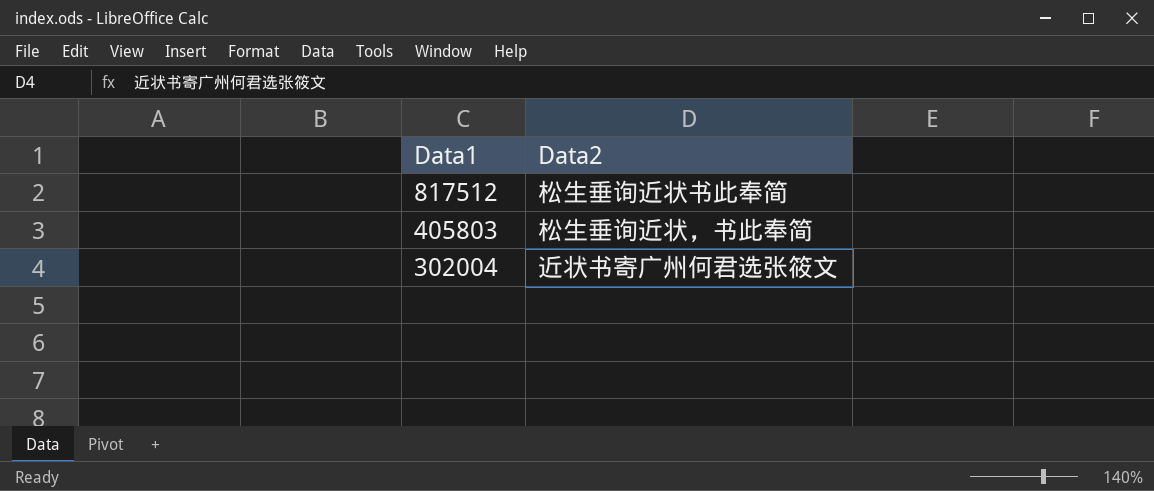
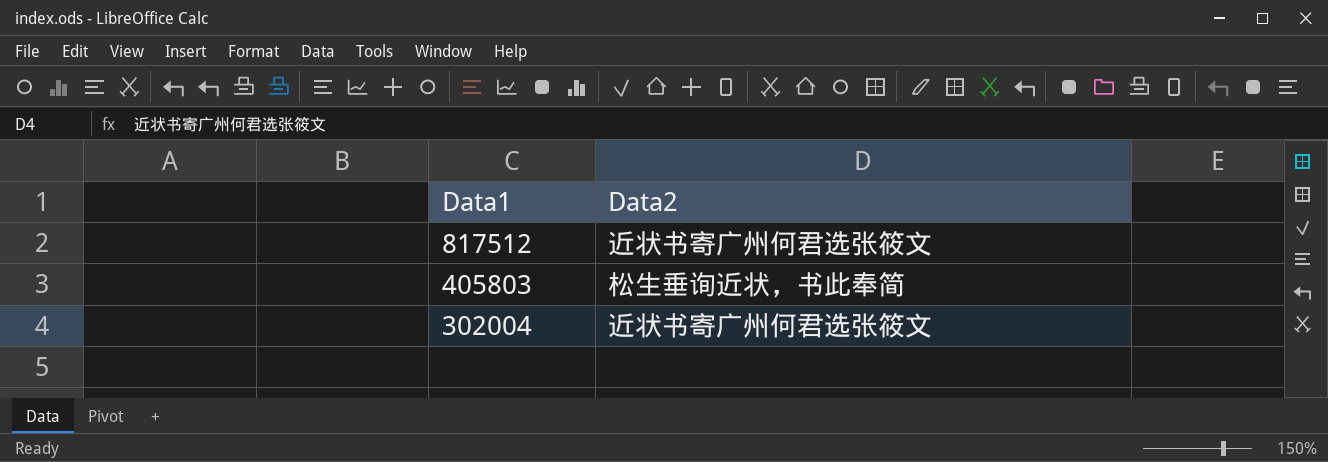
817512 | Data2: 松生垂询近状书此奉简 -> 近状书寄广州何君选张筱文

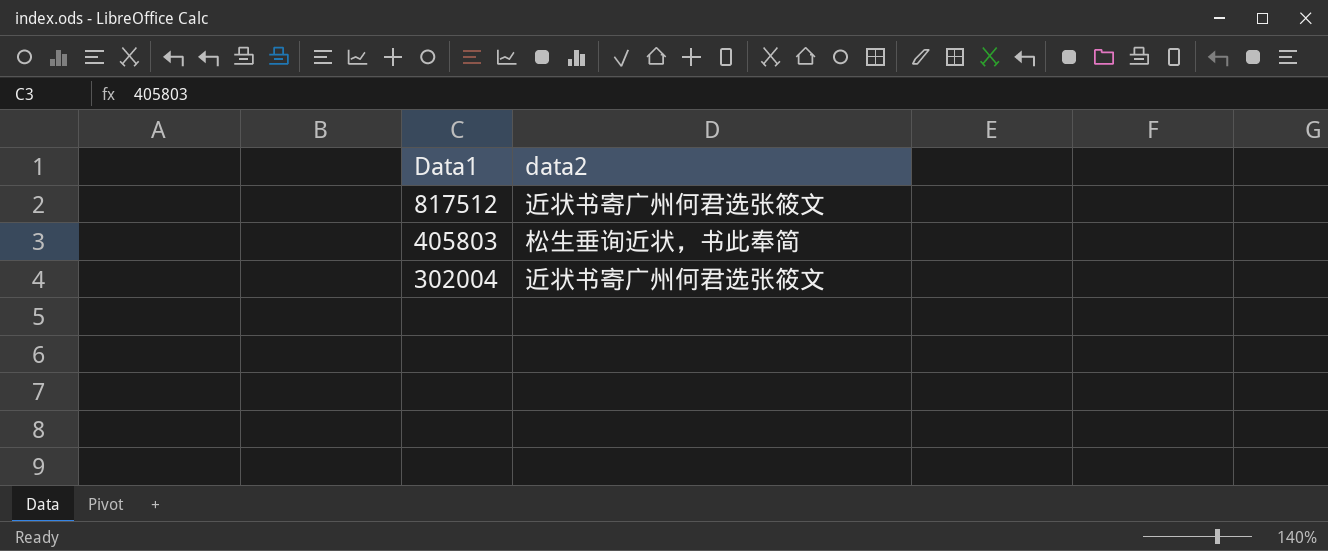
column name: Data2 -> data2

